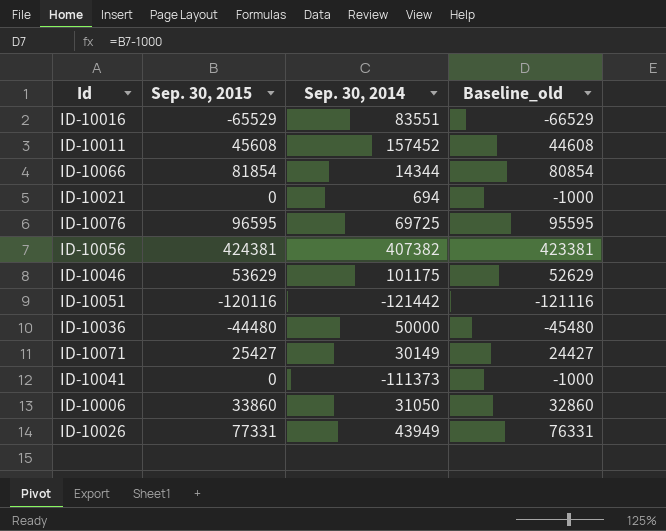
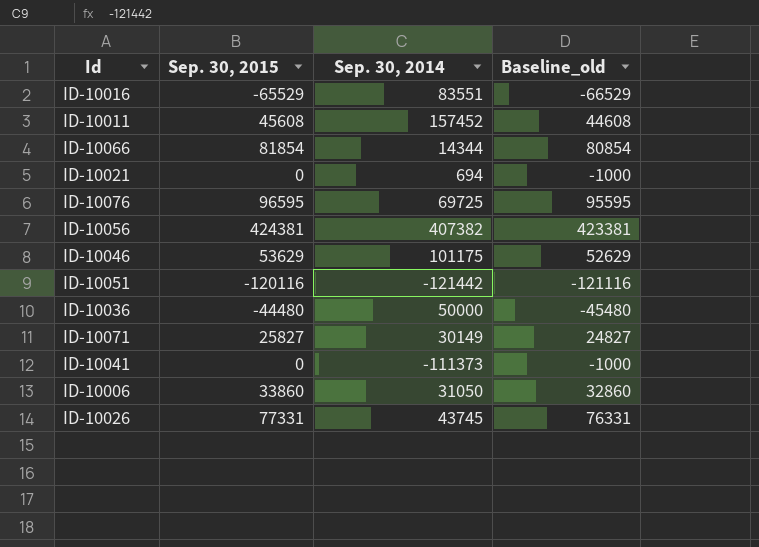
ID-10071 | Sep. 30, 2015: 25427 -> 25827
ID-10071 | Baseline_old: 24427 -> 24827
ID-10026 | Sep. 30, 2014: 43949 -> 43745

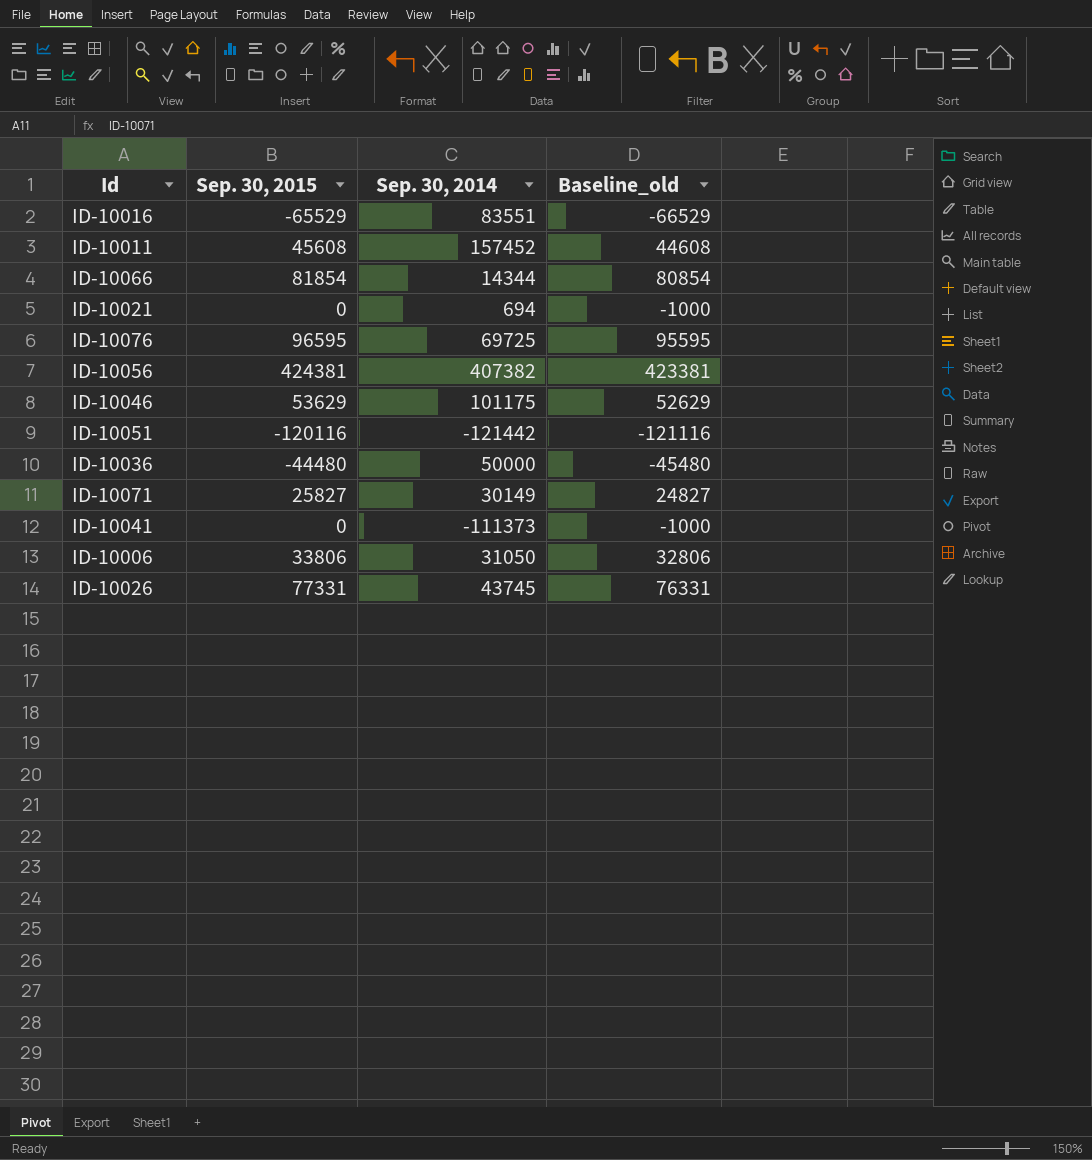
ID-10006 | Sep. 30, 2015: 33860 -> 33806
ID-10006 | Baseline_old: 32860 -> 32806

